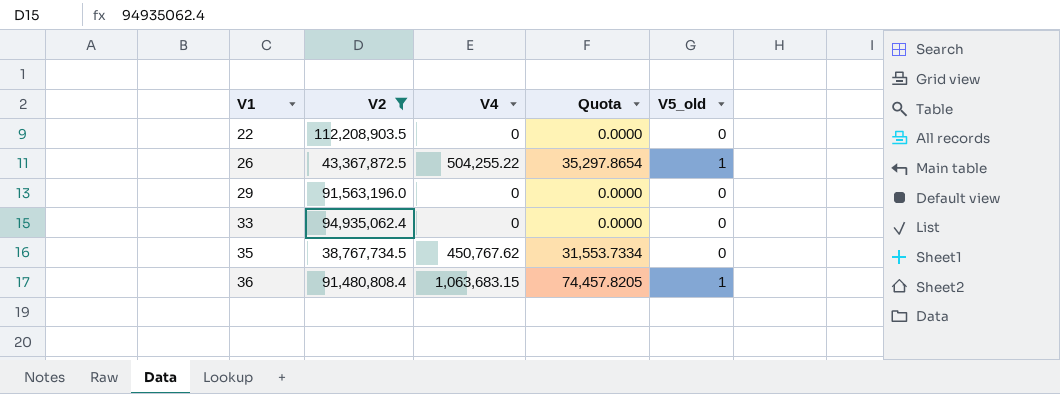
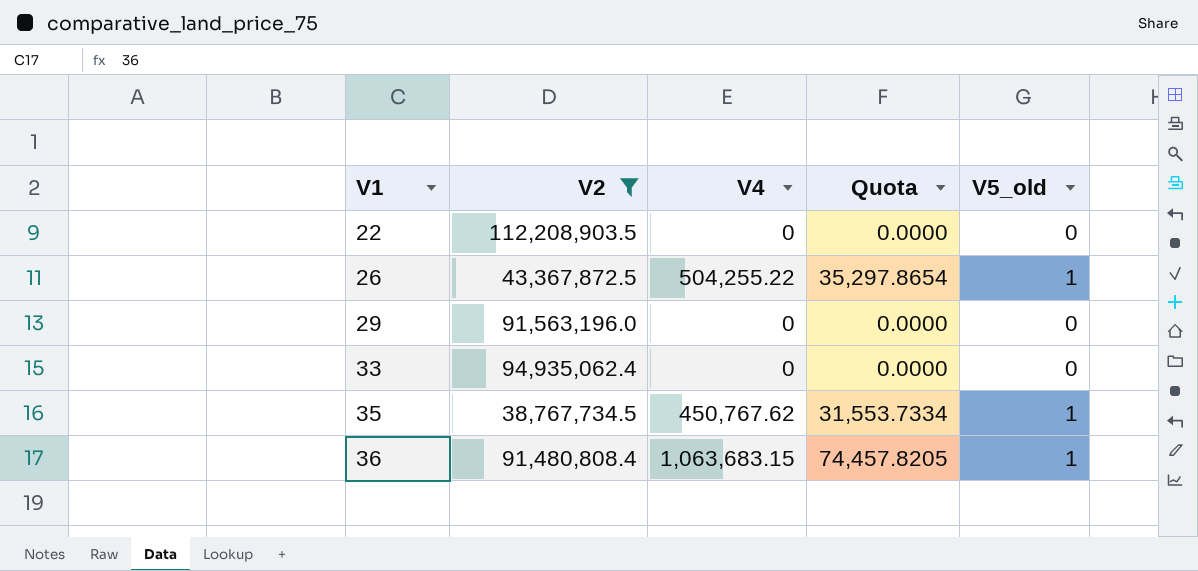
35 | V5_old: 0 -> 1

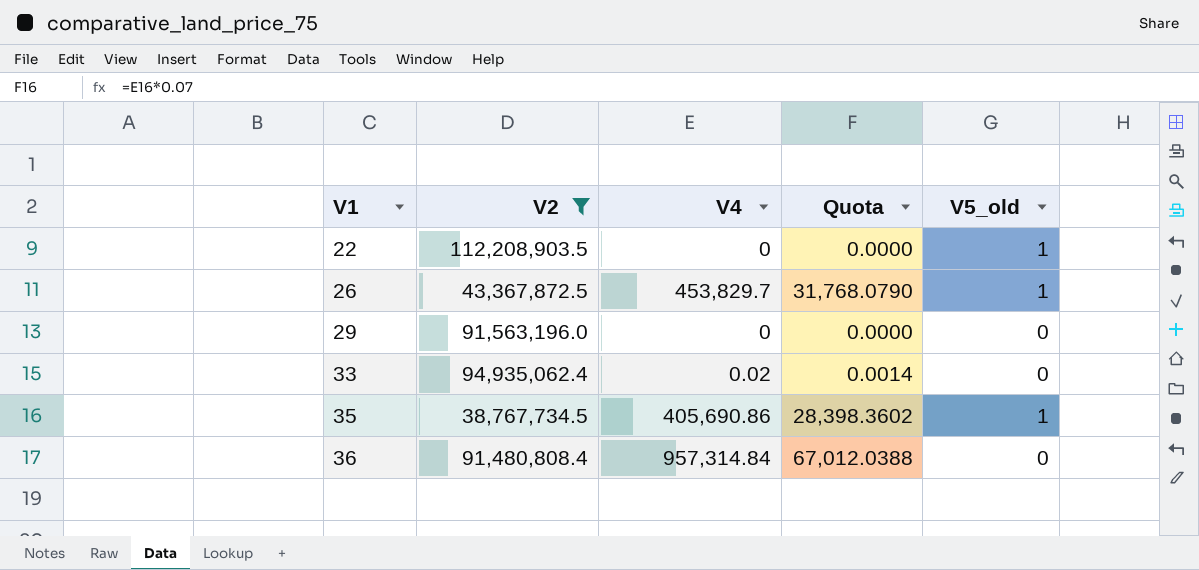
22 | V5_old: 0 -> 1
26 | V4: 504,255.22 -> 453,829.7
26 | Quota: 35,297.8654 -> 31,768.0790
33 | V4: 0 -> 0.02
33 | Quota: 0.0000 -> 0.0014
35 | V4: 450,767.62 -> 405,690.86
35 | Quota: 31,553.7334 -> 28,398.3602
36 | V4: 1,063,683.15 -> 957,314.84
36 | Quota: 74,457.8205 -> 67,012.0388
36 | V5_old: 1 -> 0

